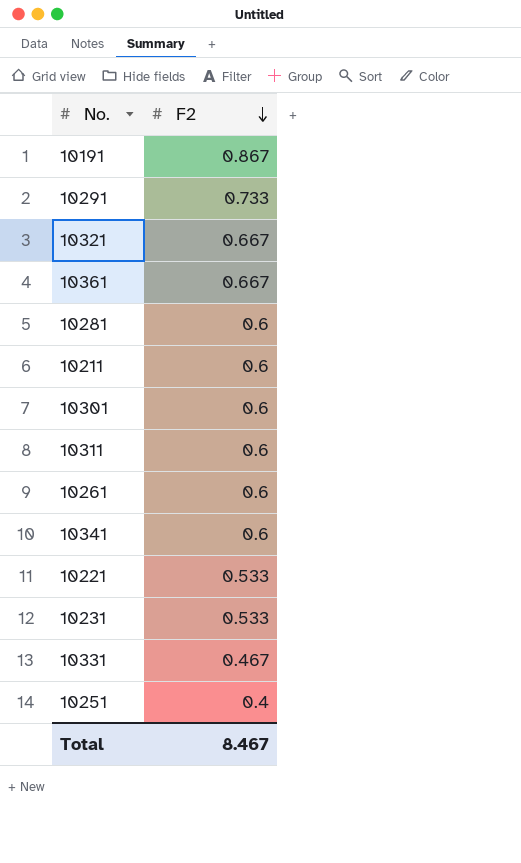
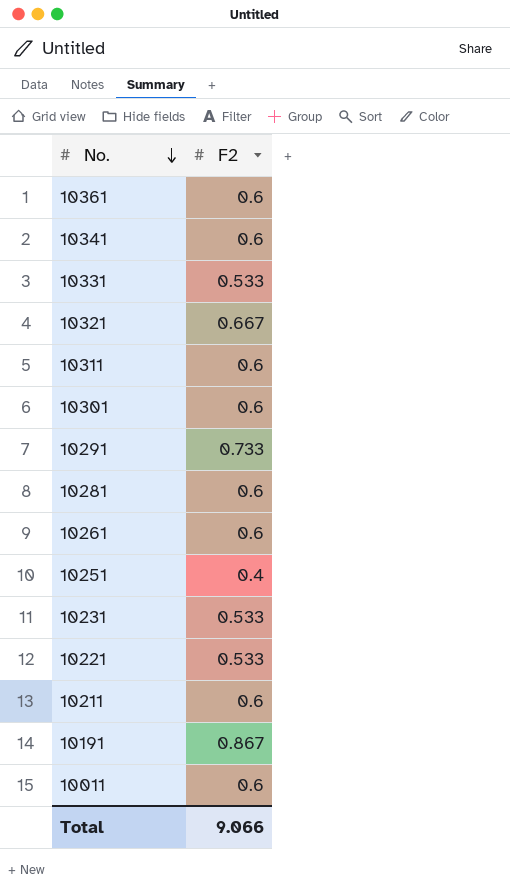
row order: F2 descending -> No. descending
10361 | F2: 0.667 -> 0.6
10331 | F2: 0.467 -> 0.533
row 10011: none -> 0.6
Total | F2: 8.467 -> 9.066

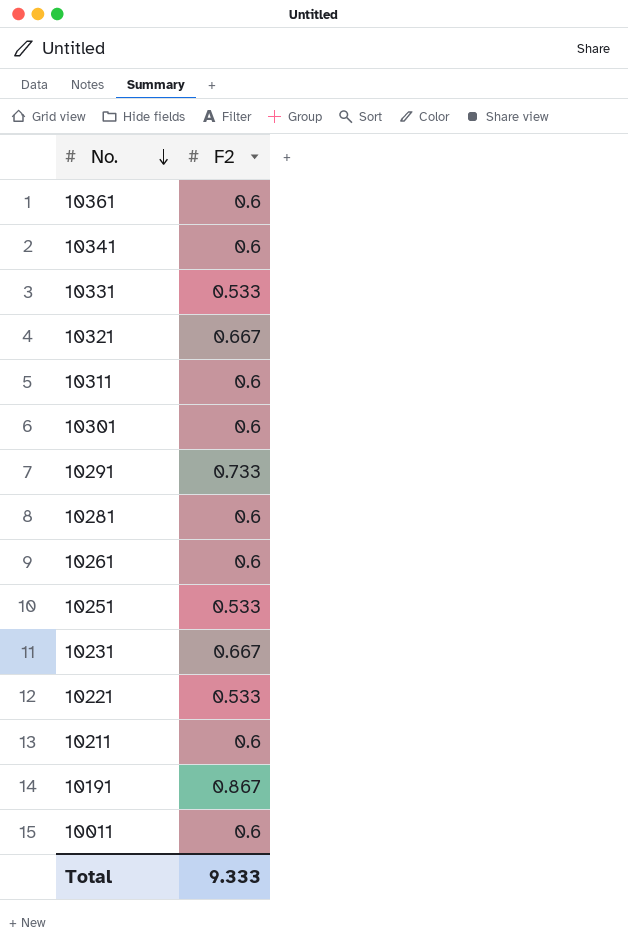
10251 | F2: 0.4 -> 0.533
10231 | F2: 0.533 -> 0.667
Total | F2: 9.066 -> 9.333

